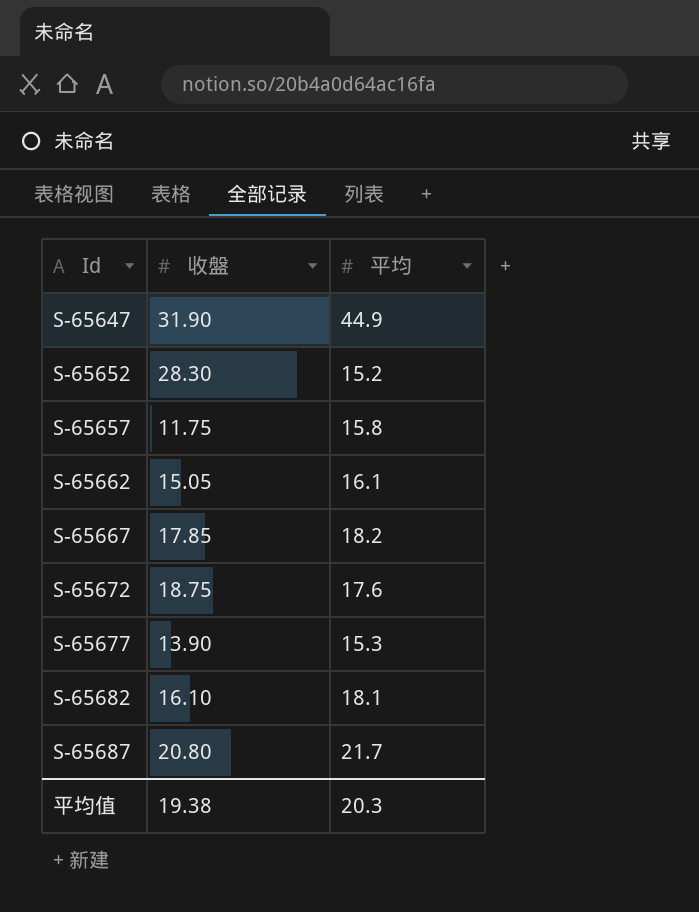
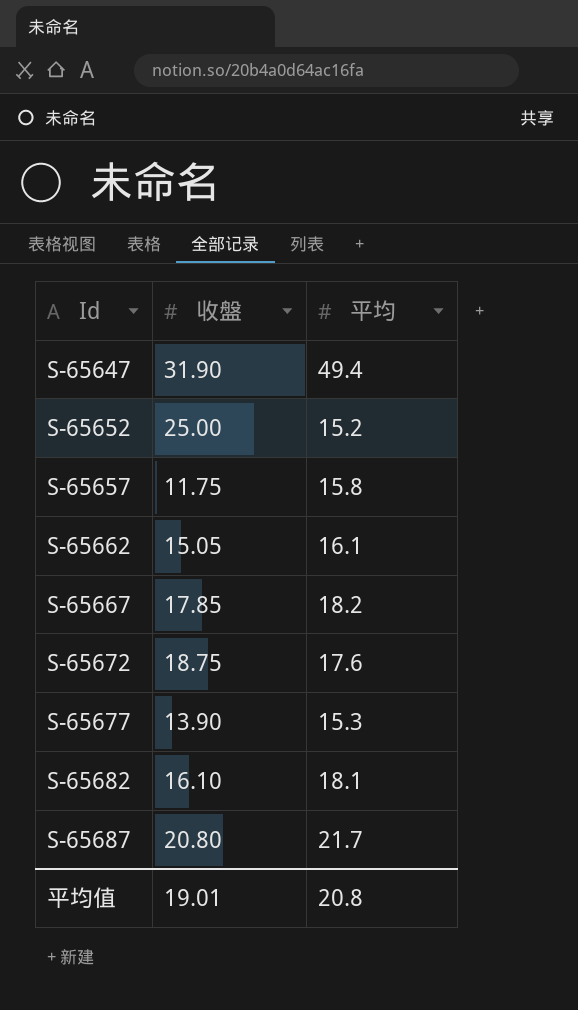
S-65647 | 平均: 44.9 -> 49.4
S-65652 | 收盤: 28.30 -> 25.00
平均值 | 收盤: 19.38 -> 19.01
平均值 | 平均: 20.3 -> 20.8

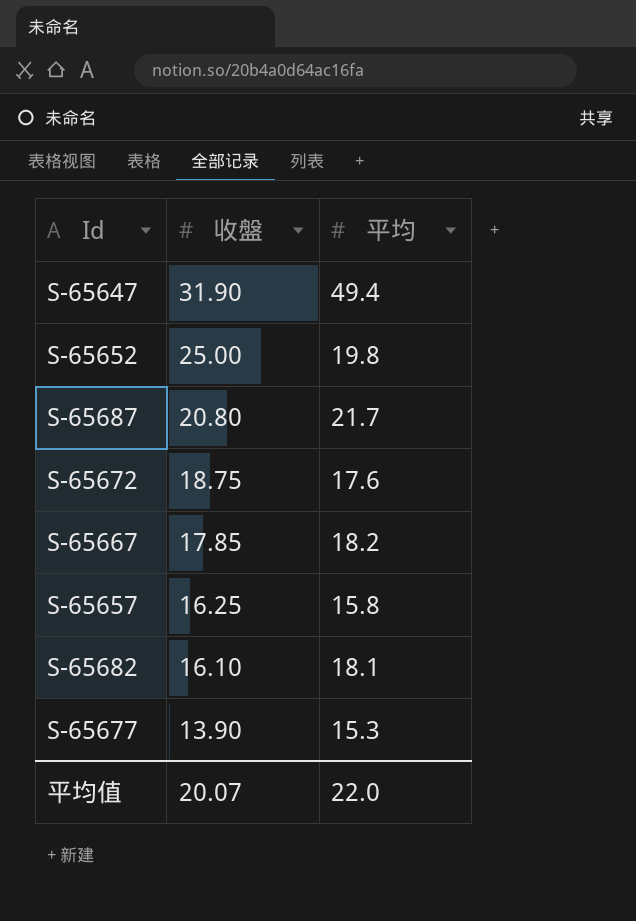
row order: Id ascending -> 收盤 descending
row S-65662: 15.05 | 16.1 -> none
S-65652 | 平均: 15.2 -> 19.8
S-65657 | 收盤: 11.75 -> 16.25
平均值 | 收盤: 19.01 -> 20.07
平均值 | 平均: 20.8 -> 22.0

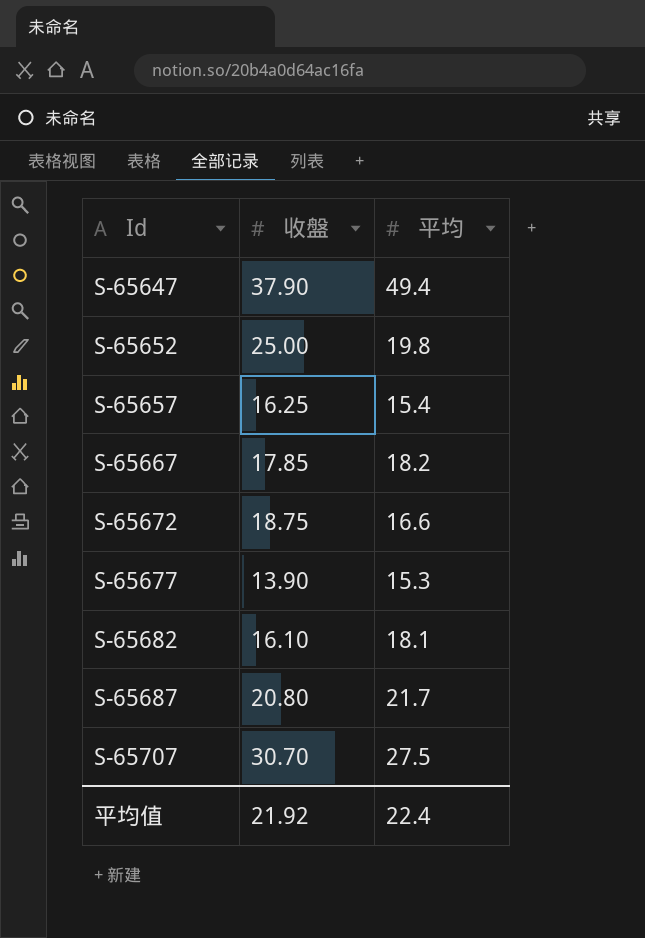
row order: 收盤 descending -> Id ascending
S-65647 | 收盤: 31.90 -> 37.90
S-65657 | 平均: 15.8 -> 15.4
S-65672 | 平均: 17.6 -> 16.6
row S-65707: none -> 30.70 | 27.5
平均值 | 收盤: 20.07 -> 21.92
平均值 | 平均: 22.0 -> 22.4

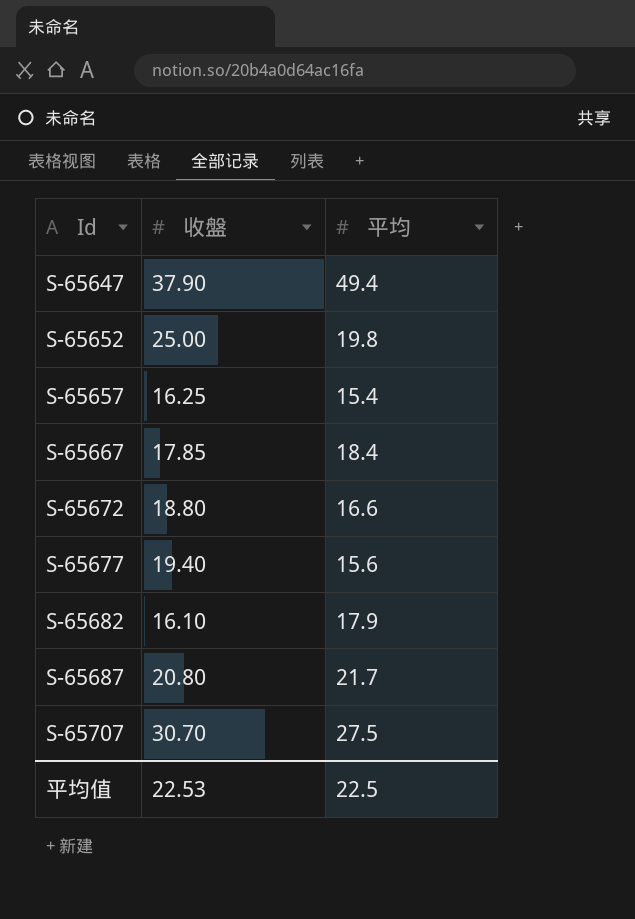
S-65667 | 平均: 18.2 -> 18.4
S-65672 | 收盤: 18.75 -> 18.80
S-65677 | 收盤: 13.90 -> 19.40
S-65677 | 平均: 15.3 -> 15.6
S-65682 | 平均: 18.1 -> 17.9
平均值 | 收盤: 21.92 -> 22.53
平均值 | 平均: 22.4 -> 22.5

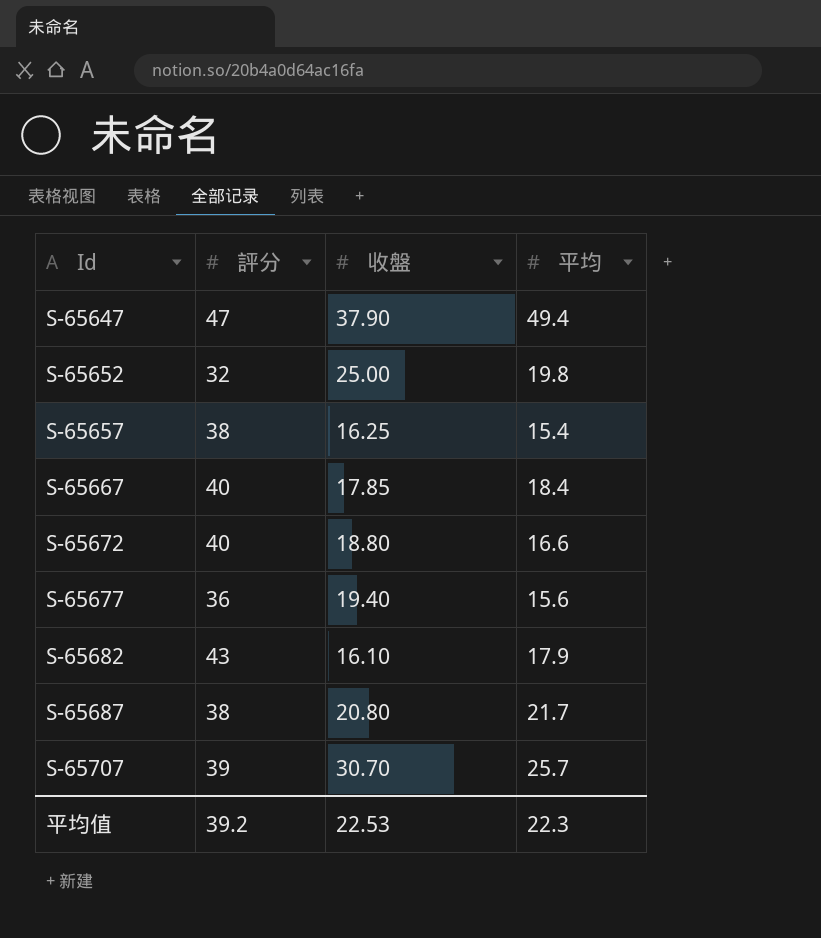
column 評分 | position: none -> 2
S-65707 | 平均: 27.5 -> 25.7
平均值 | 平均: 22.5 -> 22.3

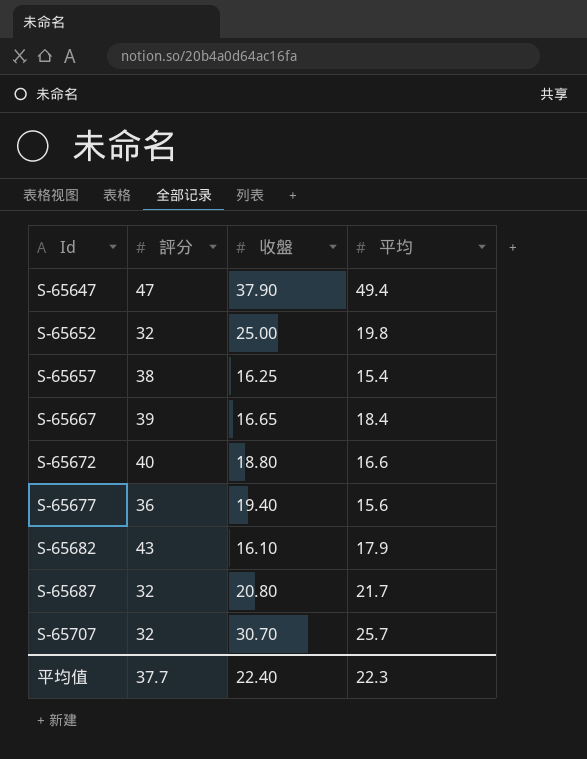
S-65667 | 評分: 40 -> 39
S-65667 | 收盤: 17.85 -> 16.65
S-65687 | 評分: 38 -> 32
S-65707 | 評分: 39 -> 32
平均值 | 評分: 39.2 -> 37.7
平均值 | 收盤: 22.53 -> 22.40

